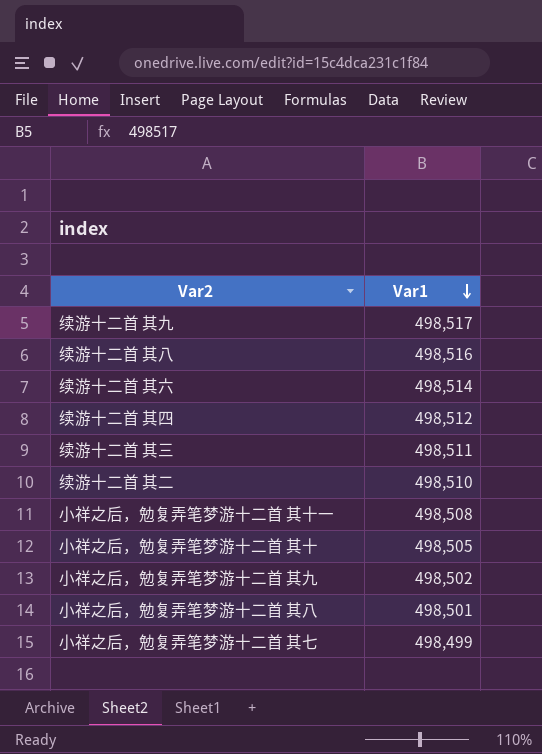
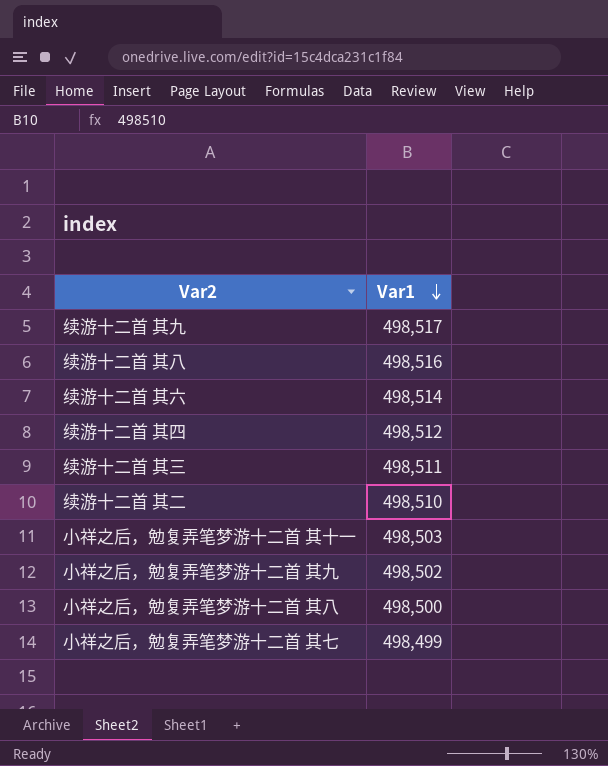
row 小祥之后，勉复弄笔梦游十二首 其十: 498,505 -> none
小祥之后，勉复弄笔梦游十二首 其十一 | Var1: 498,508 -> 498,503
小祥之后，勉复弄笔梦游十二首 其八 | Var1: 498,501 -> 498,500

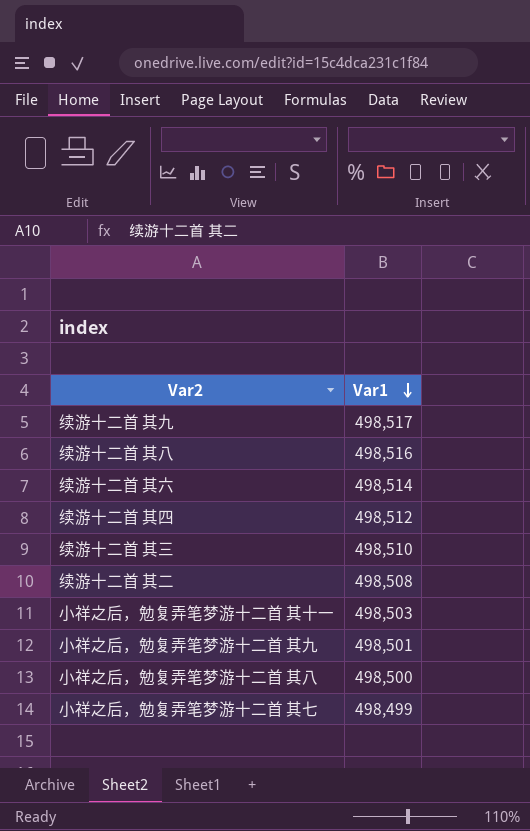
续游十二首 其三 | Var1: 498,511 -> 498,510
续游十二首 其二 | Var1: 498,510 -> 498,508
小祥之后，勉复弄笔梦游十二首 其九 | Var1: 498,502 -> 498,501

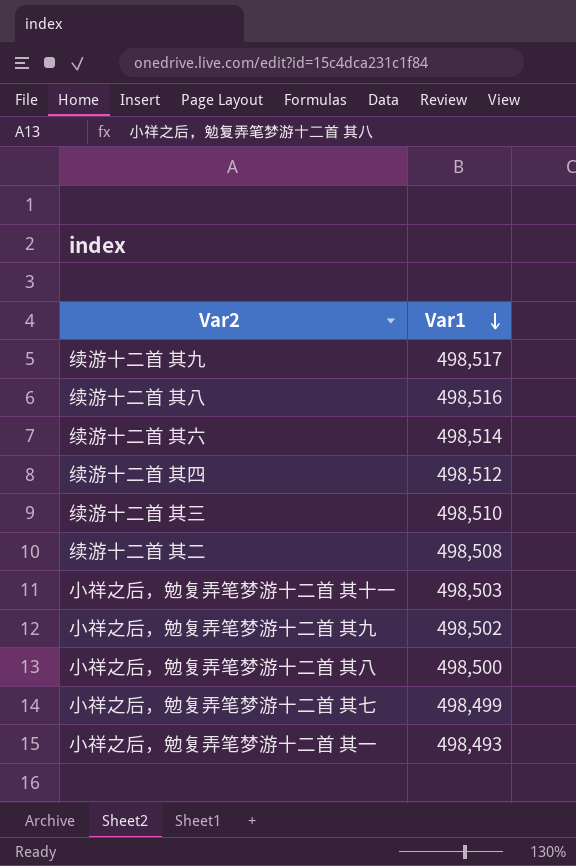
小祥之后，勉复弄笔梦游十二首 其九 | Var1: 498,501 -> 498,502
row 小祥之后，勉复弄笔梦游十二首 其一: none -> 498,493

